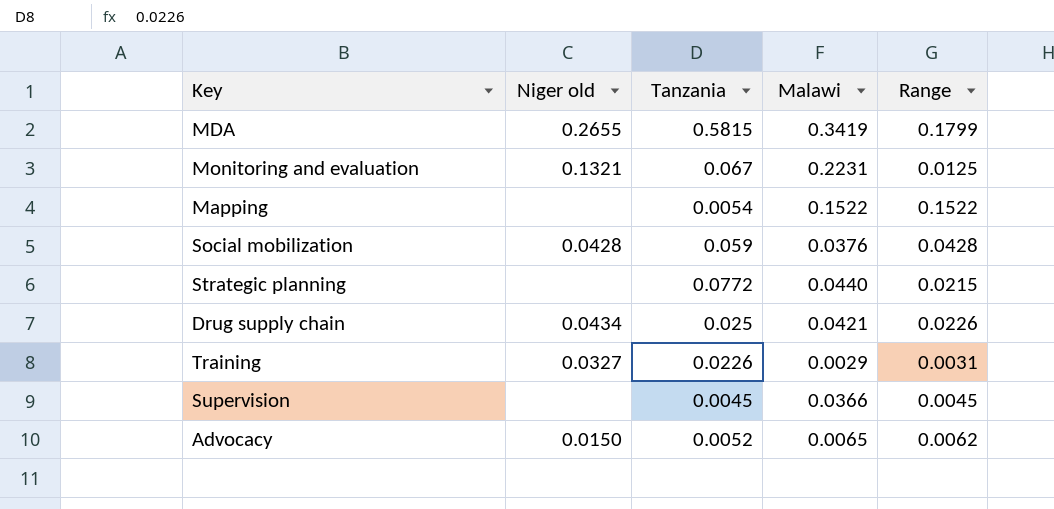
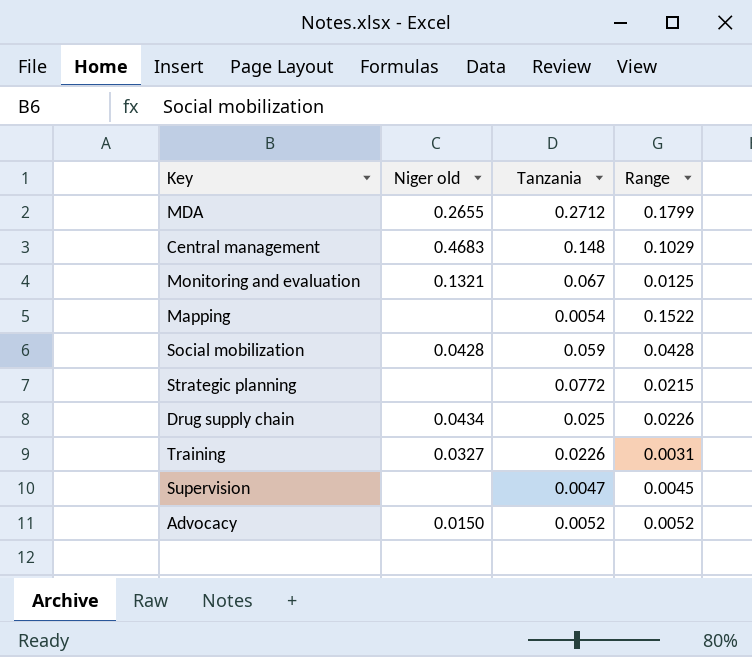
column Malawi | position: 4 -> none
MDA | Tanzania: 0.5815 -> 0.2712
row Central management: none -> 0.4683 | 0.148 | 0.1029
Supervision | Tanzania: 0.0045 -> 0.0047
Advocacy | Range: 0.0062 -> 0.0052

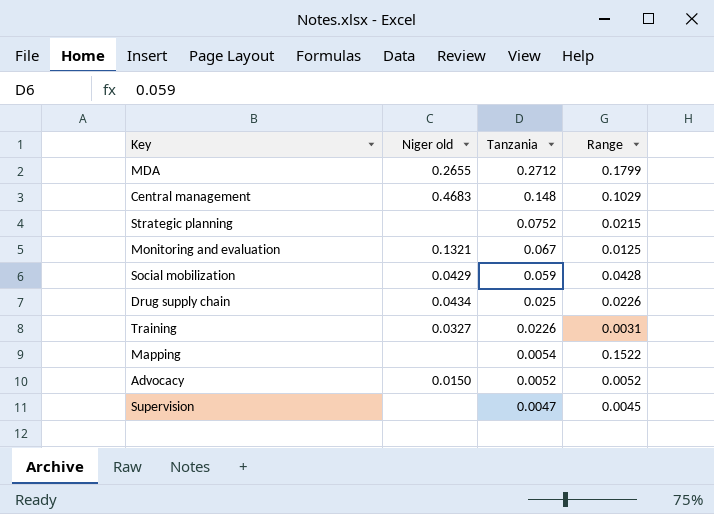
row order: none -> Tanzania descending
Strategic planning | Tanzania: 0.0772 -> 0.0752
Social mobilization | Niger old: 0.0428 -> 0.0429

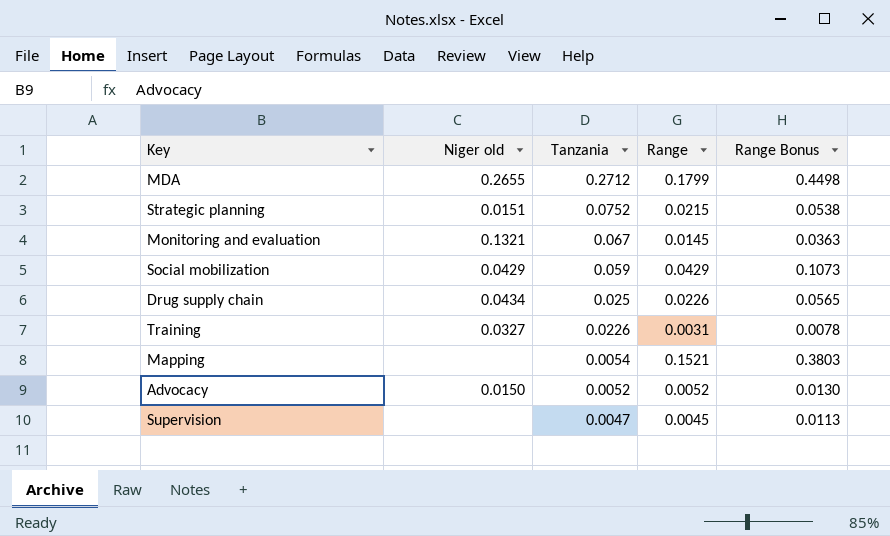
column Range Bonus | formula: none -> [Range] * 2.5
row Central management: 0.4683 | 0.148 | 0.1029 -> none
Strategic planning | Niger old: none -> 0.0151
Monitoring and evaluation | Range: 0.0125 -> 0.0145
Social mobilization | Range: 0.0428 -> 0.0429
Mapping | Range: 0.1522 -> 0.1521

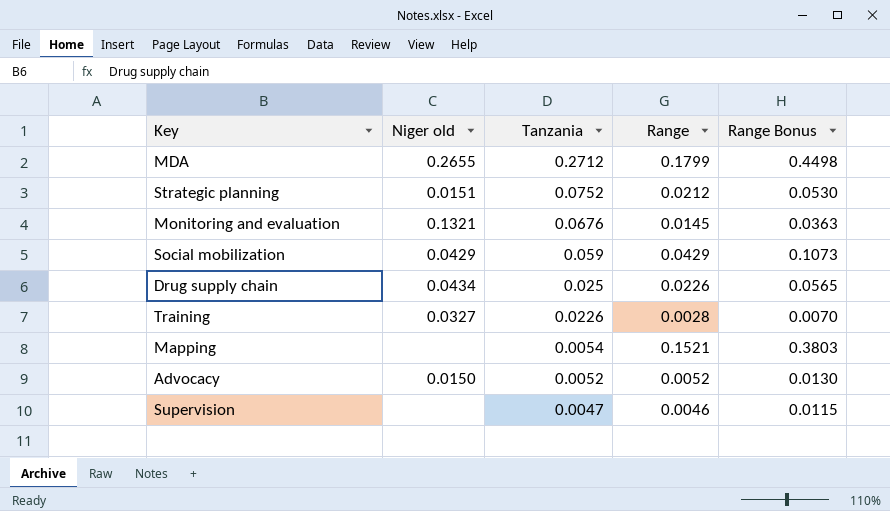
Strategic planning | Range: 0.0215 -> 0.0212
Strategic planning | Range Bonus: 0.0538 -> 0.0530
Monitoring and evaluation | Tanzania: 0.067 -> 0.0676
Training | Range: 0.0031 -> 0.0028
Training | Range Bonus: 0.0078 -> 0.0070
Supervision | Range: 0.0045 -> 0.0046
Supervision | Range Bonus: 0.0113 -> 0.0115

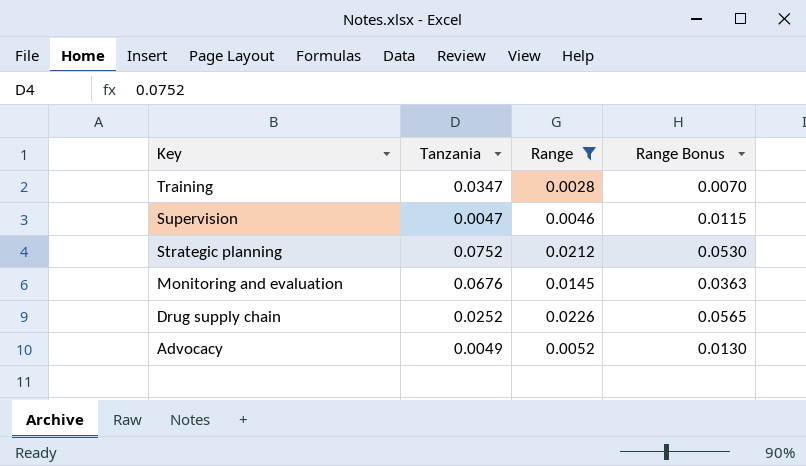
filter: none -> Range <= 0.0226
row order: Tanzania descending -> Key descending
column Niger old | position: 2 -> none
Training | Tanzania: 0.0226 -> 0.0347
Drug supply chain | Tanzania: 0.025 -> 0.0252
Advocacy | Tanzania: 0.0052 -> 0.0049

